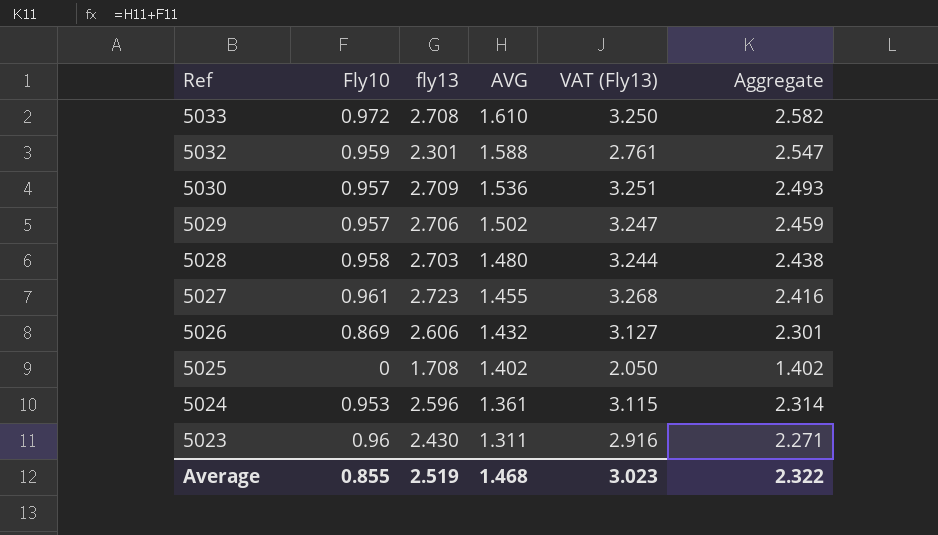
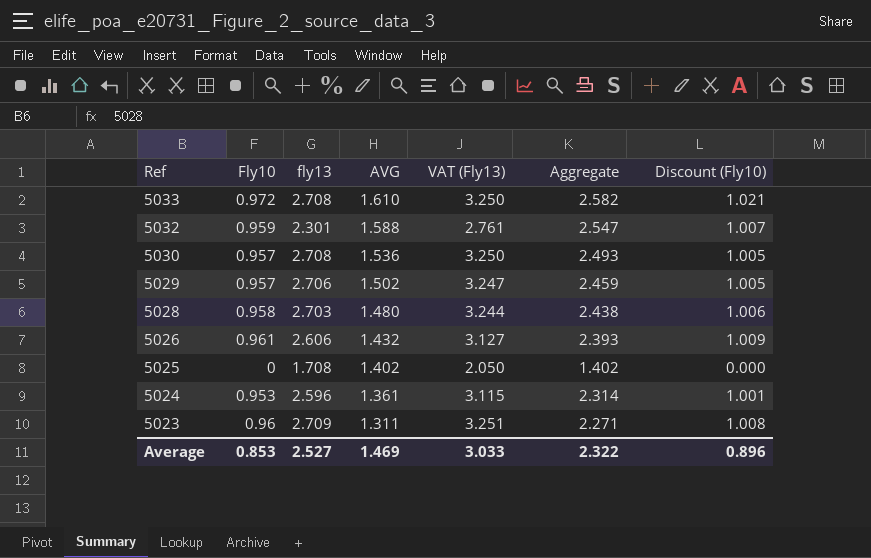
column Discount (Fly10) | formula: none -> [Fly10] * 1.05
row 5027: 0.961 | 2.723 | 1.455 | 3.268 | 2.416 -> none
5030 | fly13: 2.709 -> 2.708
5030 | VAT (Fly13): 3.251 -> 3.250
5026 | Fly10: 0.869 -> 0.961
5026 | Aggregate: 2.301 -> 2.393
5023 | fly13: 2.430 -> 2.709
5023 | VAT (Fly13): 2.916 -> 3.251
Average | Fly10: 0.855 -> 0.853
Average | fly13: 2.519 -> 2.527
Average | AVG: 1.468 -> 1.469
Average | VAT (Fly13): 3.023 -> 3.033

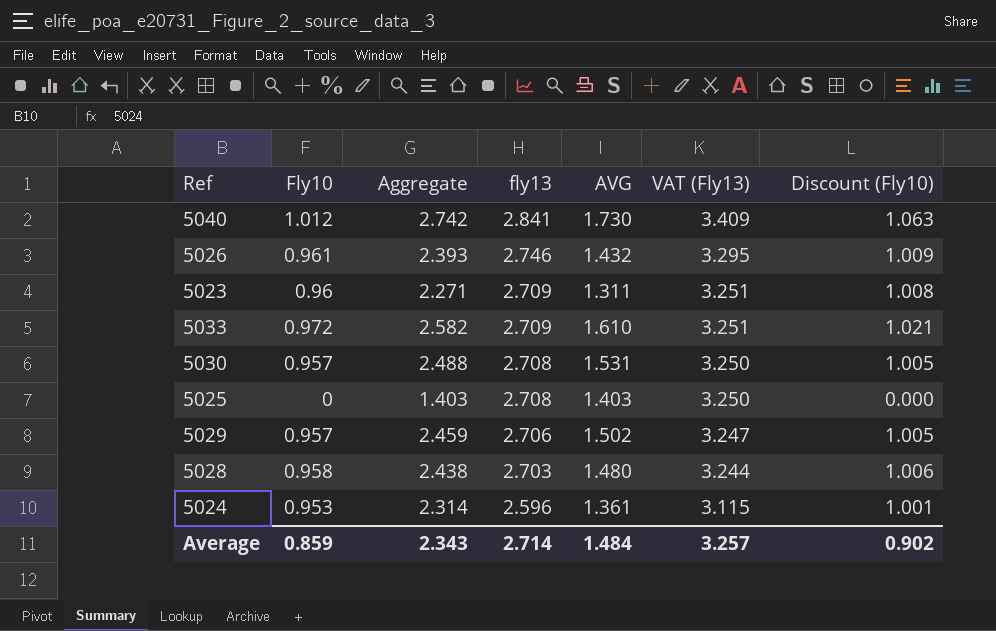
row order: Ref descending -> fly13 descending
column Aggregate | position: 6 -> 3
row 5032: 0.959 | 2.301 | 1.588 | 2.761 | 2.547 | 1.007 -> none
row 5040: none -> 1.012 | 2.742 | 2.841 | 1.730 | 3.409 | 1.063
5026 | fly13: 2.606 -> 2.746
5026 | VAT (Fly13): 3.127 -> 3.295
5033 | fly13: 2.708 -> 2.709
5033 | VAT (Fly13): 3.250 -> 3.251
5030 | Aggregate: 2.493 -> 2.488
5030 | AVG: 1.536 -> 1.531
5025 | Aggregate: 1.402 -> 1.403
5025 | fly13: 1.708 -> 2.708
5025 | AVG: 1.402 -> 1.403
5025 | VAT (Fly13): 2.050 -> 3.250
Average | Fly10: 0.853 -> 0.859
Average | Aggregate: 2.322 -> 2.343
Average | fly13: 2.527 -> 2.714
Average | AVG: 1.469 -> 1.484
Average | VAT (Fly13): 3.033 -> 3.257
Average | Discount (Fly10): 0.896 -> 0.902

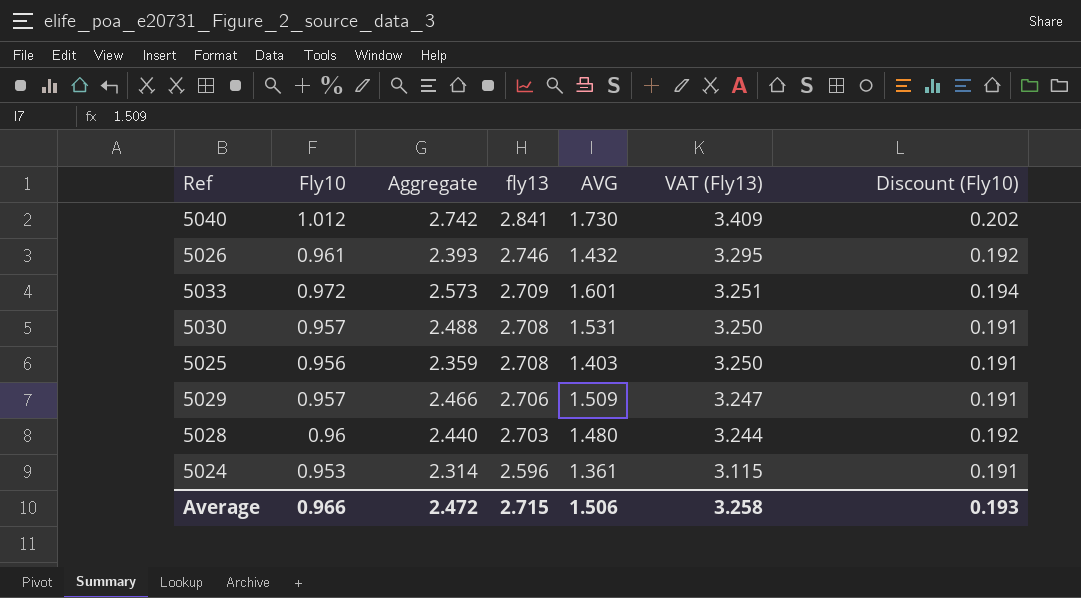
column Discount (Fly10) | formula: [Fly10] * 1.05 -> [Fly10] * 0.2
row 5023: 0.96 | 2.271 | 2.709 | 1.311 | 3.251 | 1.008 -> none
5033 | Aggregate: 2.582 -> 2.573
5033 | AVG: 1.610 -> 1.601
5025 | Fly10: 0 -> 0.956
5025 | Aggregate: 1.403 -> 2.359
5029 | Aggregate: 2.459 -> 2.466
5029 | AVG: 1.502 -> 1.509
5028 | Fly10: 0.958 -> 0.96
5028 | Aggregate: 2.438 -> 2.440
Average | Fly10: 0.859 -> 0.966
Average | Aggregate: 2.343 -> 2.472
Average | fly13: 2.714 -> 2.715
Average | AVG: 1.484 -> 1.506
Average | VAT (Fly13): 3.257 -> 3.258
Average | Discount (Fly10): 0.902 -> 0.193

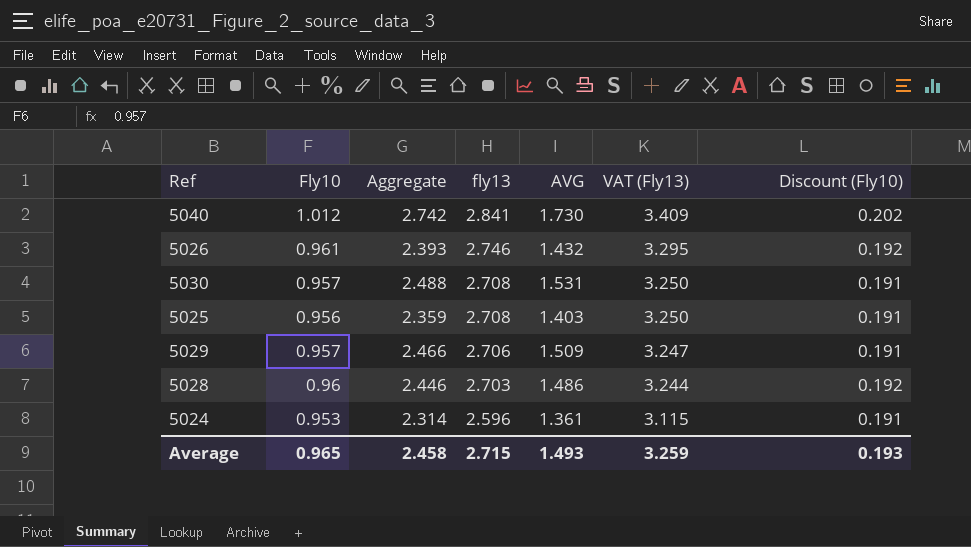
row 5033: 0.972 | 2.573 | 2.709 | 1.601 | 3.251 | 0.194 -> none
5028 | Aggregate: 2.440 -> 2.446
5028 | AVG: 1.480 -> 1.486
Average | Fly10: 0.966 -> 0.965
Average | Aggregate: 2.472 -> 2.458
Average | AVG: 1.506 -> 1.493
Average | VAT (Fly13): 3.258 -> 3.259

